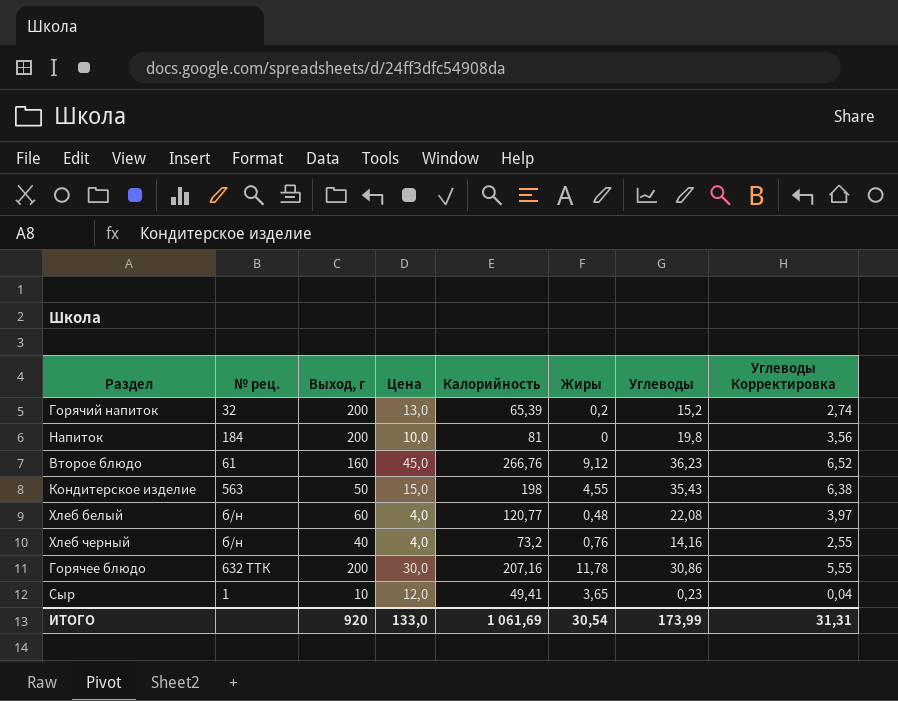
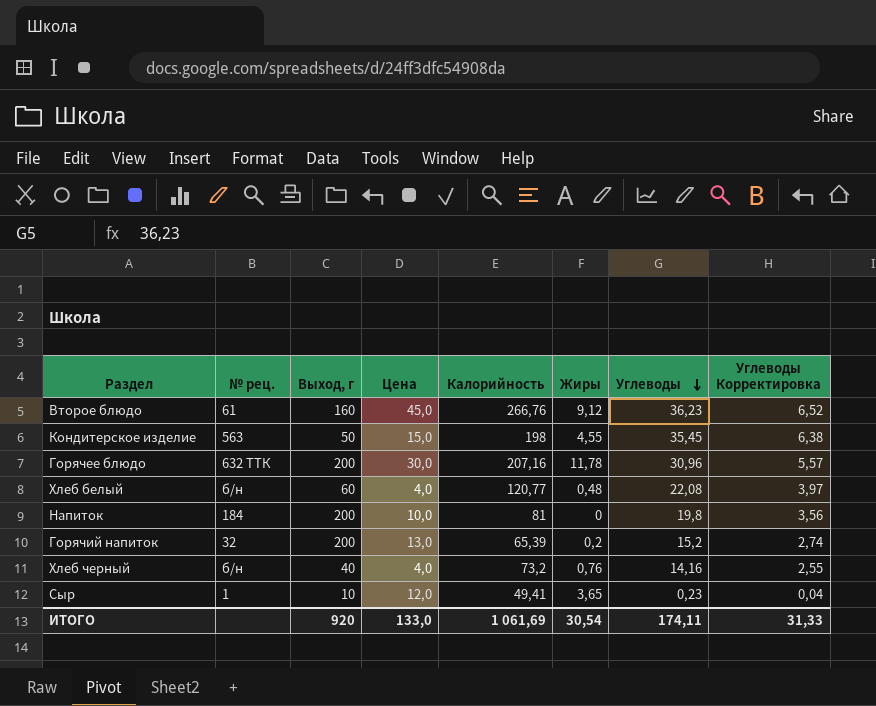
row order: none -> Углеводы descending
Кондитерское изделие | Углеводы: 35,43 -> 35,45
Горячее блюдо | Углеводы: 30,86 -> 30,96
Горячее блюдо | Углеводы Корректировка: 5,55 -> 5,57
ИТОГО | Углеводы: 173,99 -> 174,11
ИТОГО | Углеводы Корректировка: 31,31 -> 31,33

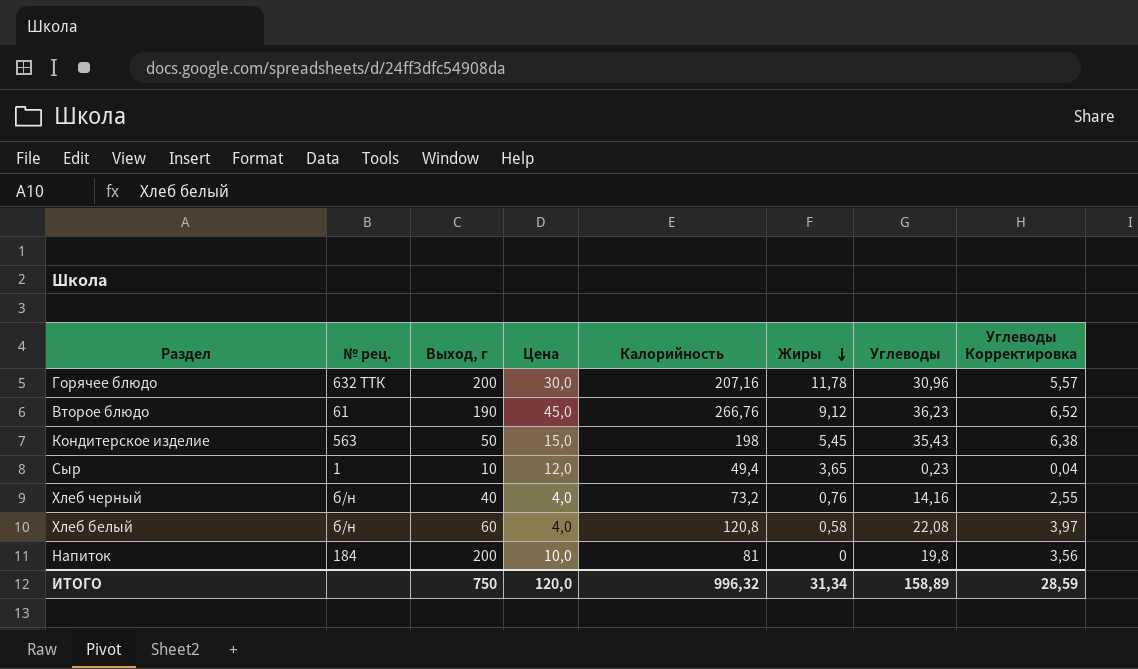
row order: Углеводы descending -> Жиры descending
row Горячий напиток: 32 | 200 | 13,0 | 65,39 | 0,2 | 15,2 | 2,74 -> none
Второе блюдо | Выход, г: 160 -> 190
Кондитерское изделие | Жиры: 4,55 -> 5,45
Кондитерское изделие | Углеводы: 35,45 -> 35,43
Сыр | Калорийность: 49,41 -> 49,4
Хлеб белый | Калорийность: 120,77 -> 120,8
Хлеб белый | Жиры: 0,48 -> 0,58
ИТОГО | Выход, г: 920 -> 750
ИТОГО | Цена: 133,0 -> 120,0
ИТОГО | Калорийность: 1 061,69 -> 996,32
ИТОГО | Жиры: 30,54 -> 31,34
ИТОГО | Углеводы: 174,11 -> 158,89
ИТОГО | Углеводы Корректировка: 31,33 -> 28,59

